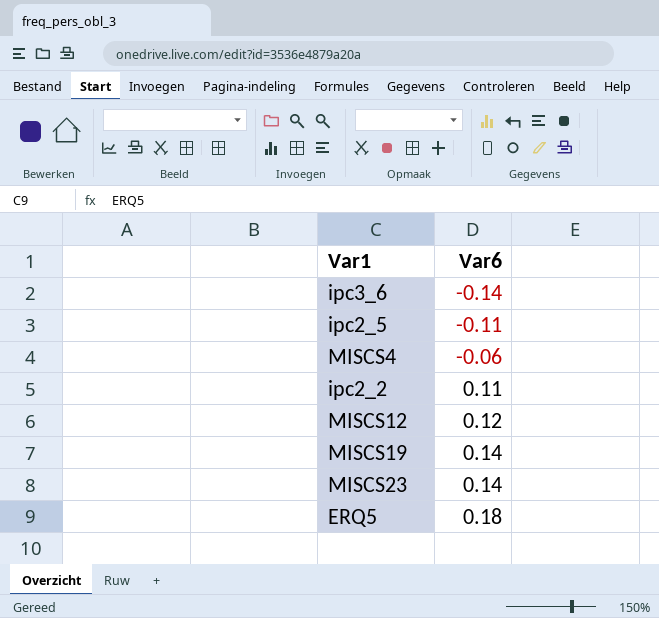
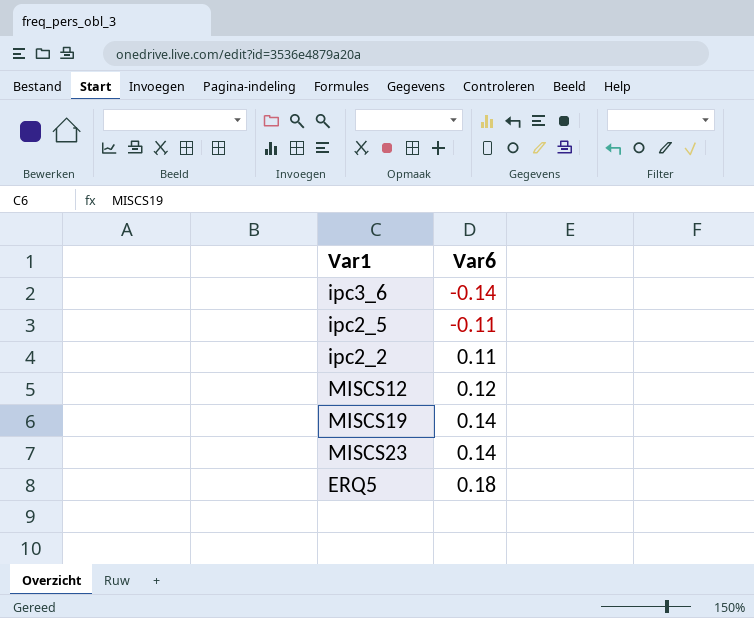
row MISCS4: -0.06 -> none

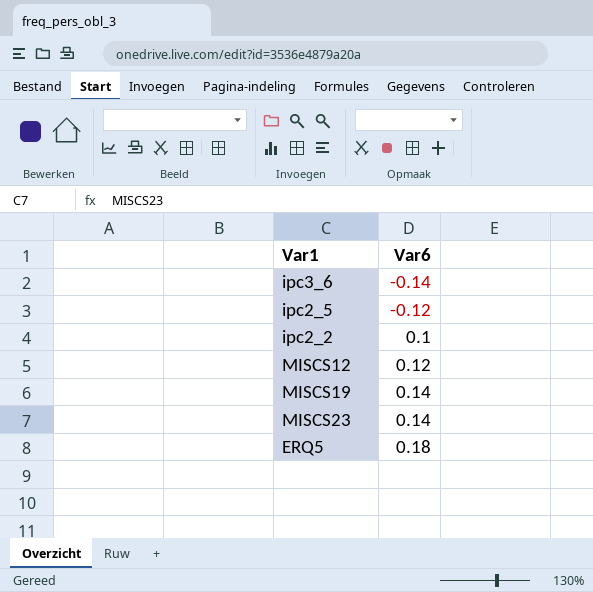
ipc2_5 | Var6: -0.11 -> -0.12
ipc2_2 | Var6: 0.11 -> 0.1

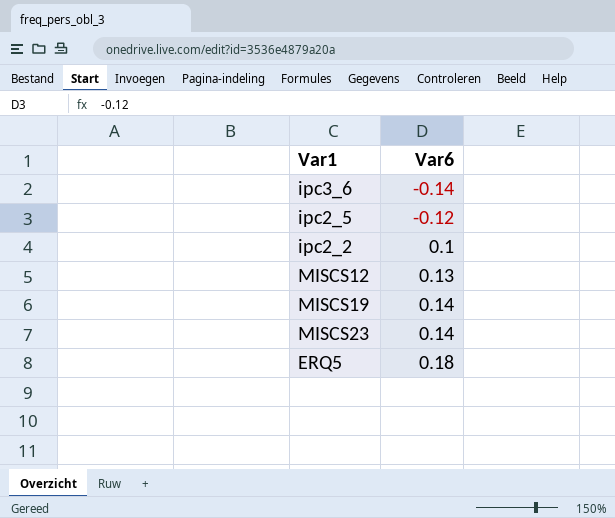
MISCS12 | Var6: 0.12 -> 0.13

